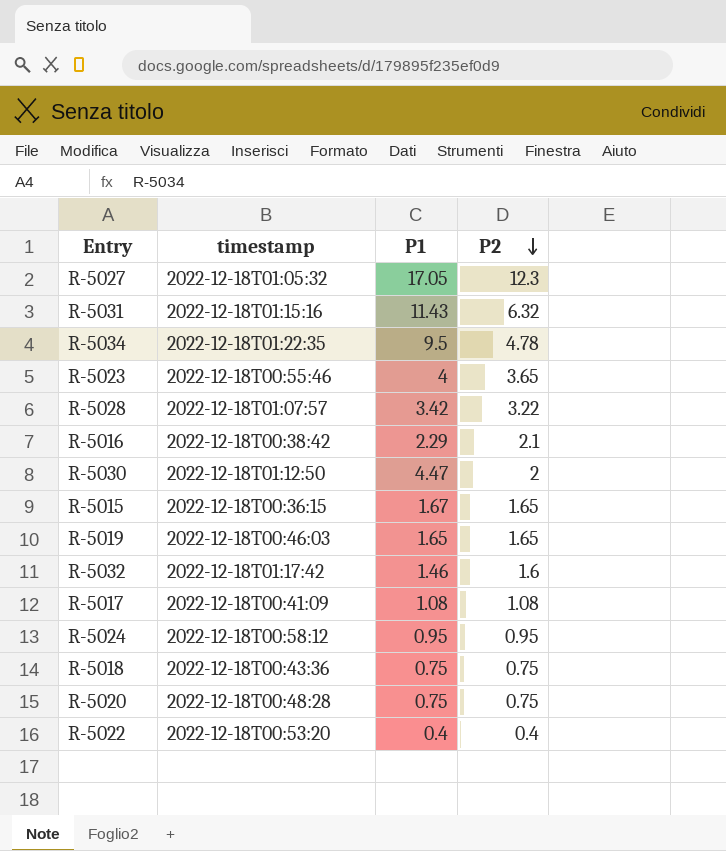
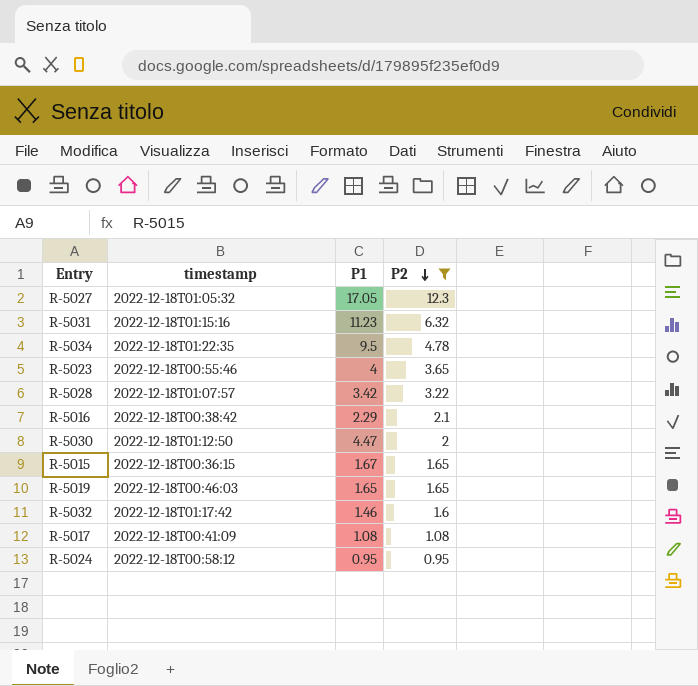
filter: none -> P2 >= 0.95
R-5031 | P1: 11.43 -> 11.23

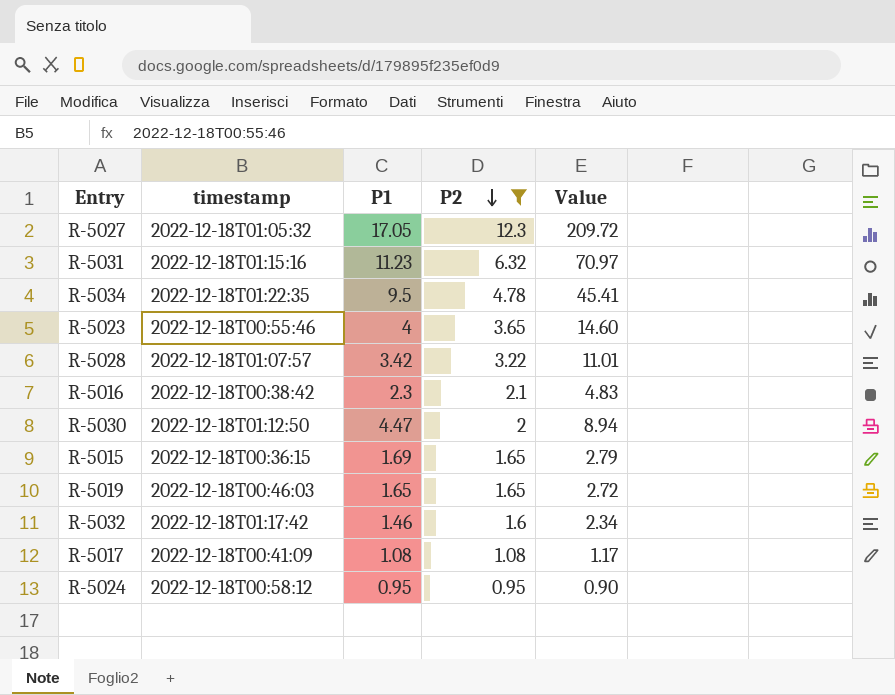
column Value | formula: none -> [P1] * [P2]
R-5016 | P1: 2.29 -> 2.3
R-5015 | P1: 1.67 -> 1.69

